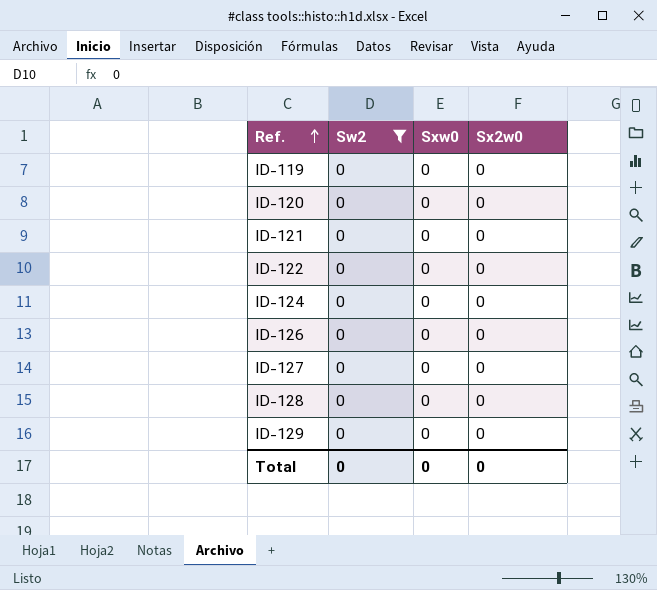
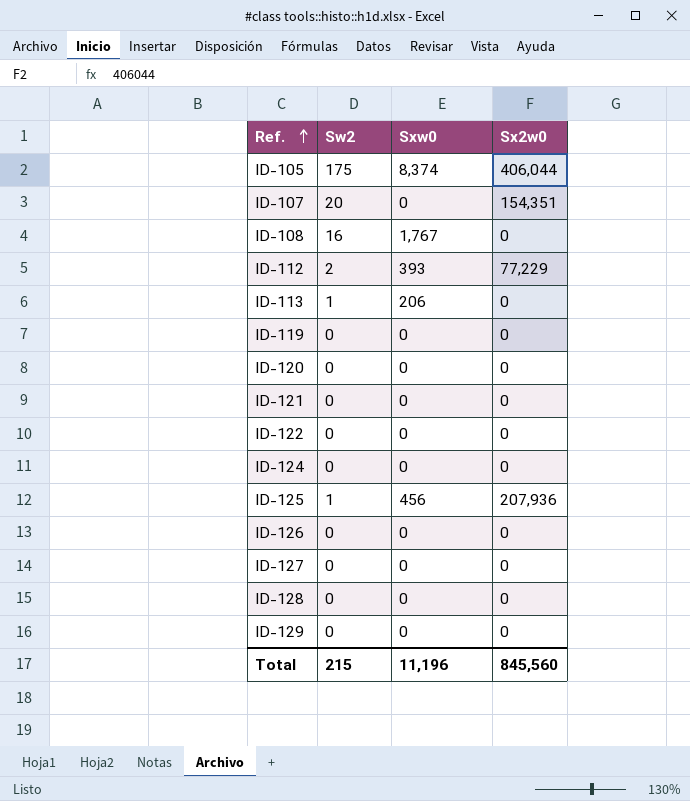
filter: Sw2 = 0 -> none
Total | Sw2: 0 -> 215
Total | Sxw0: 0 -> 11,196
Total | Sx2w0: 0 -> 845,560

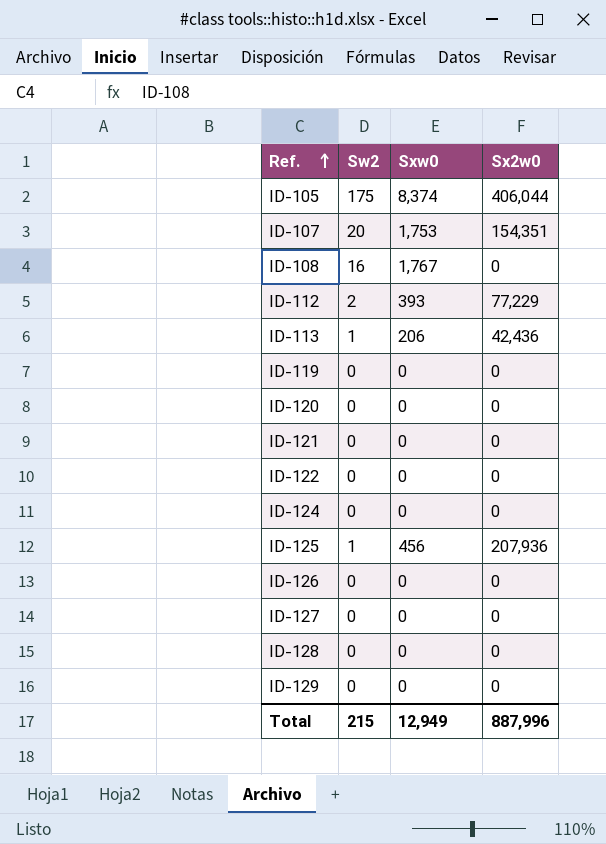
ID-107 | Sxw0: 0 -> 1,753
ID-113 | Sx2w0: 0 -> 42,436
Total | Sxw0: 11,196 -> 12,949
Total | Sx2w0: 845,560 -> 887,996

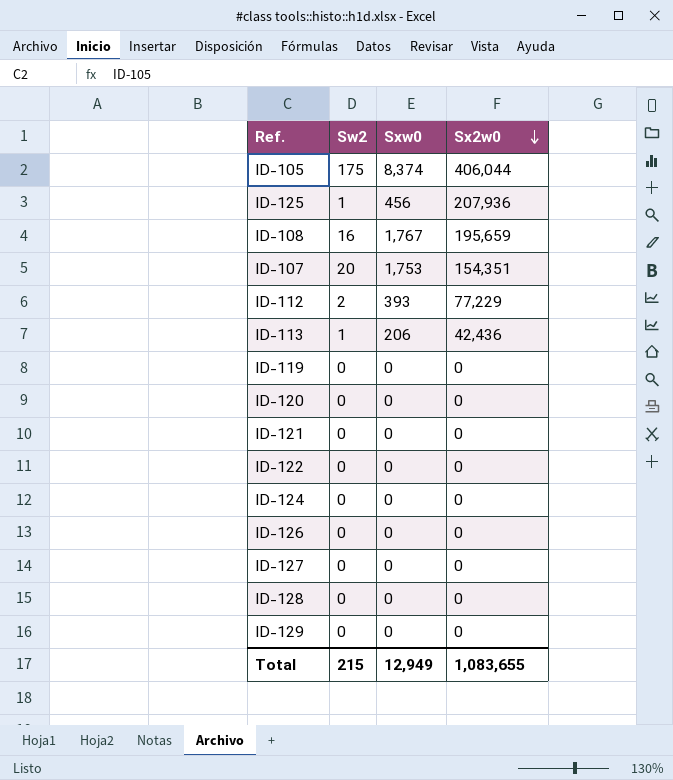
row order: Ref. ascending -> Sx2w0 descending
ID-108 | Sx2w0: 0 -> 195,659
Total | Sx2w0: 887,996 -> 1,083,655

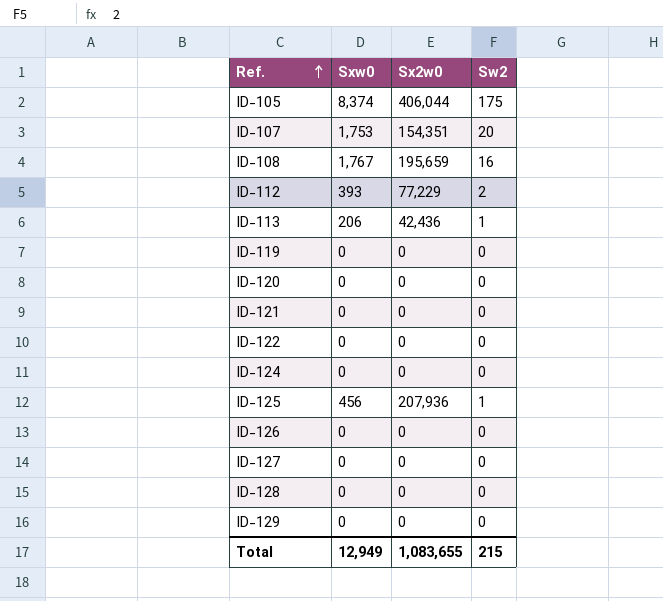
row order: Sx2w0 descending -> Ref. ascending
column Sw2 | position: 2 -> 4

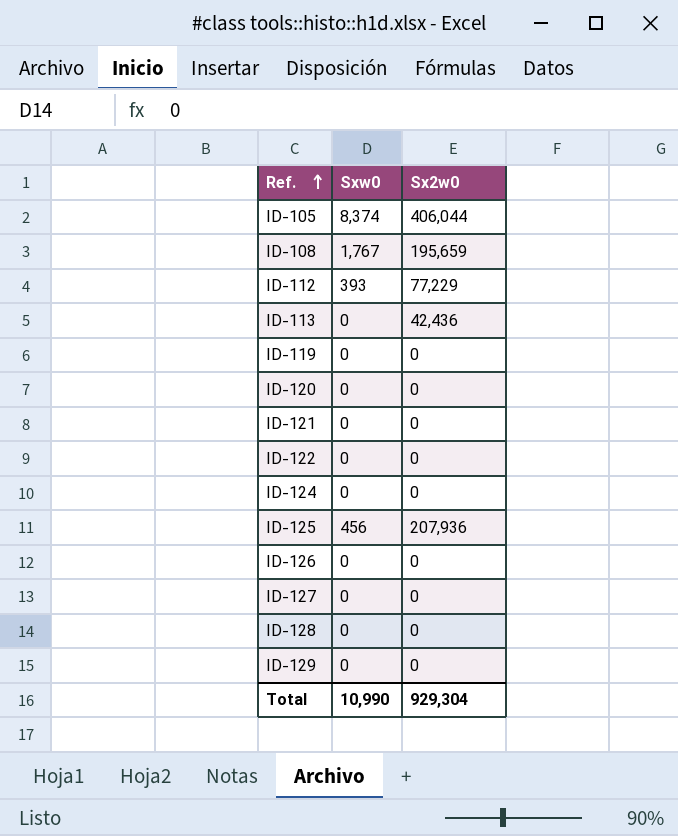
column Sw2 | position: 4 -> none
row ID-107: 1,753 | 154,351 | 20 -> none
ID-113 | Sxw0: 206 -> 0
Total | Sxw0: 12,949 -> 10,990
Total | Sx2w0: 1,083,655 -> 929,304

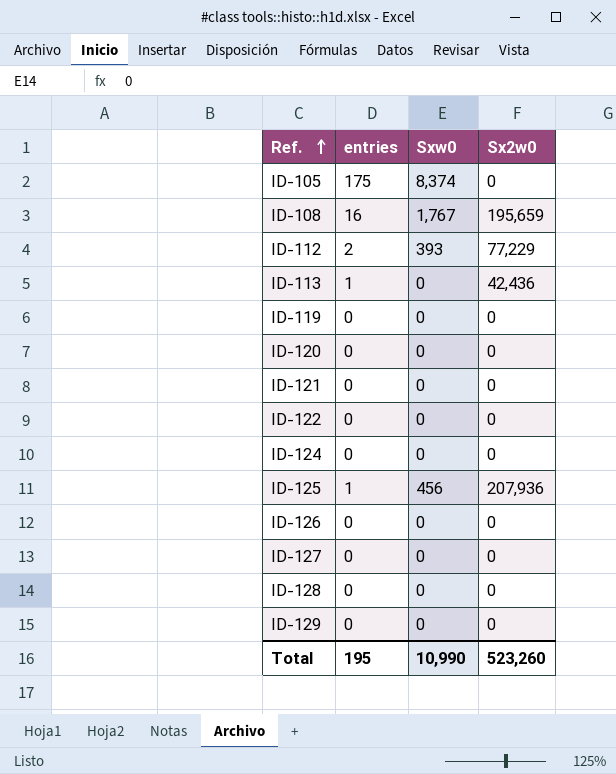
column entries | position: none -> 2
ID-105 | Sx2w0: 406,044 -> 0
Total | Sx2w0: 929,304 -> 523,260

